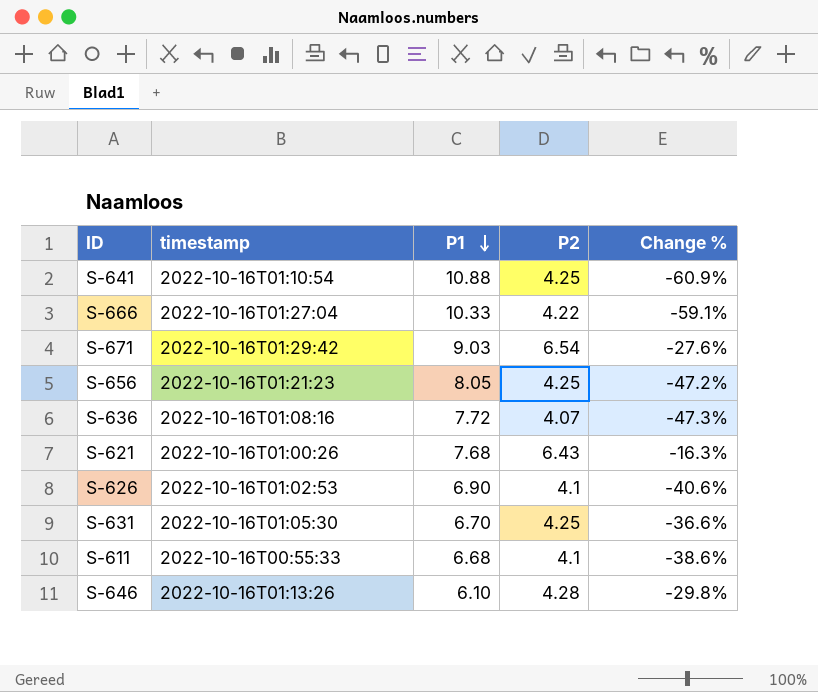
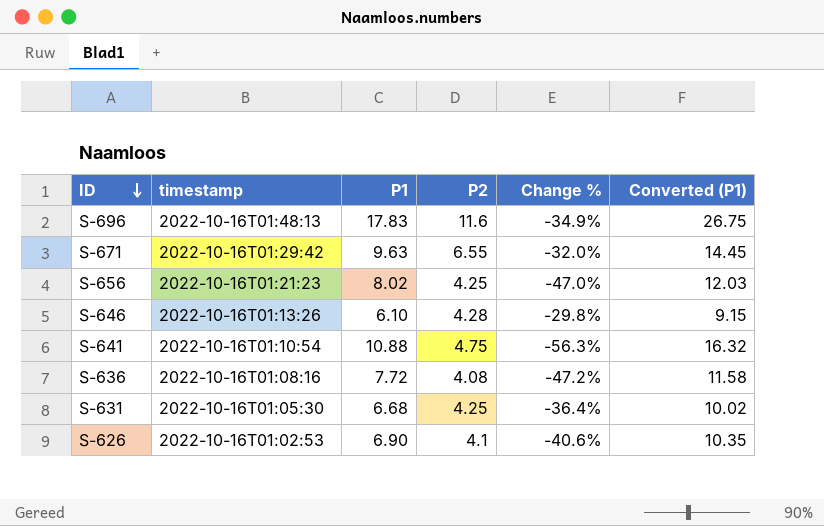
row order: P1 descending -> ID descending
column Converted (P1) | formula: none -> [P1] * 1.5
row S-666: 2022-10-16T01:27:04 | 10.33 | 4.22 | -59.1% -> none
row S-621: 2022-10-16T01:00:26 | 7.68 | 6.43 | -16.3% -> none
row S-611: 2022-10-16T00:55:33 | 6.68 | 4.1 | -38.6% -> none
row S-696: none -> 2022-10-16T01:48:13 | 17.83 | 11.6 | -34.9% | 26.75
S-671 | P1: 9.03 -> 9.63
S-671 | P2: 6.54 -> 6.55
S-671 | Change %: -27.6% -> -32.0%
S-656 | P1: 8.05 -> 8.02
S-656 | Change %: -47.2% -> -47.0%
S-641 | P2: 4.25 -> 4.75
S-641 | Change %: -60.9% -> -56.3%
S-636 | P2: 4.07 -> 4.08
S-636 | Change %: -47.3% -> -47.2%
S-631 | P1: 6.70 -> 6.68
S-631 | Change %: -36.6% -> -36.4%

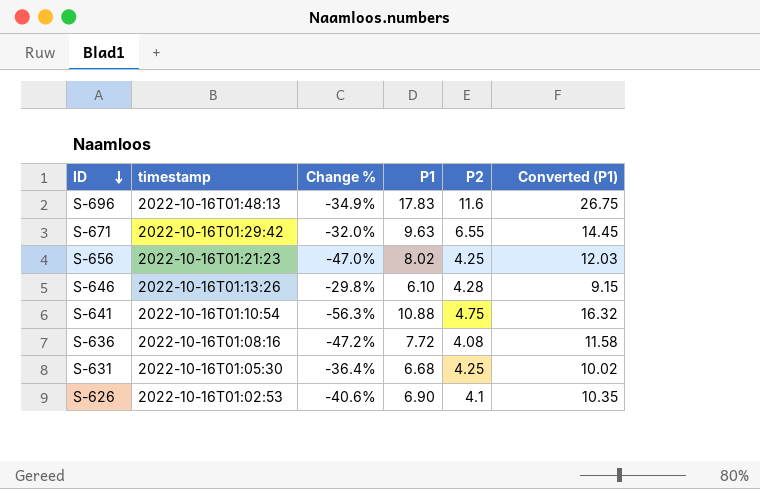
column Change % | position: 5 -> 3

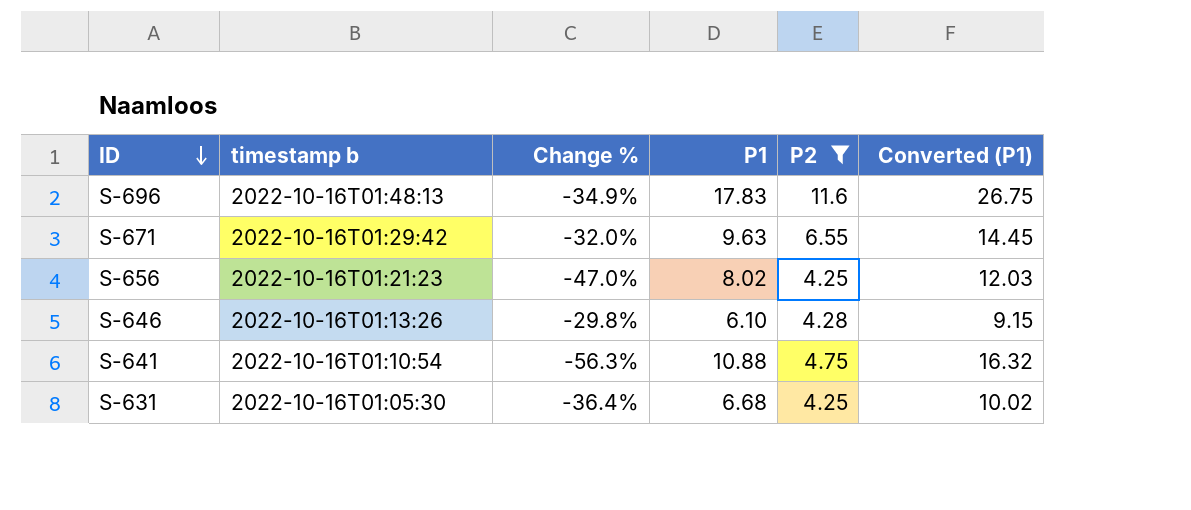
filter: none -> P2 >= 4.25
column name: timestamp -> timestamp b

